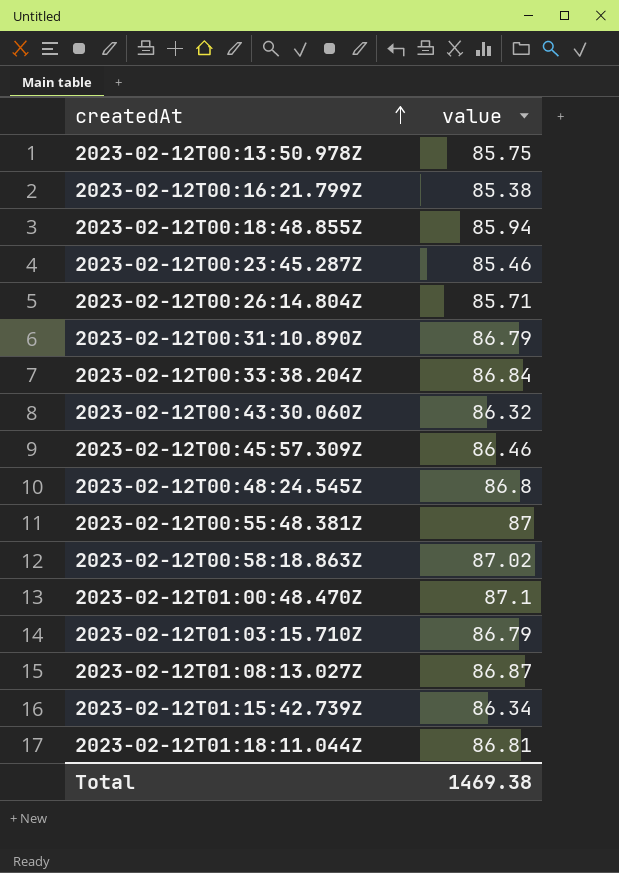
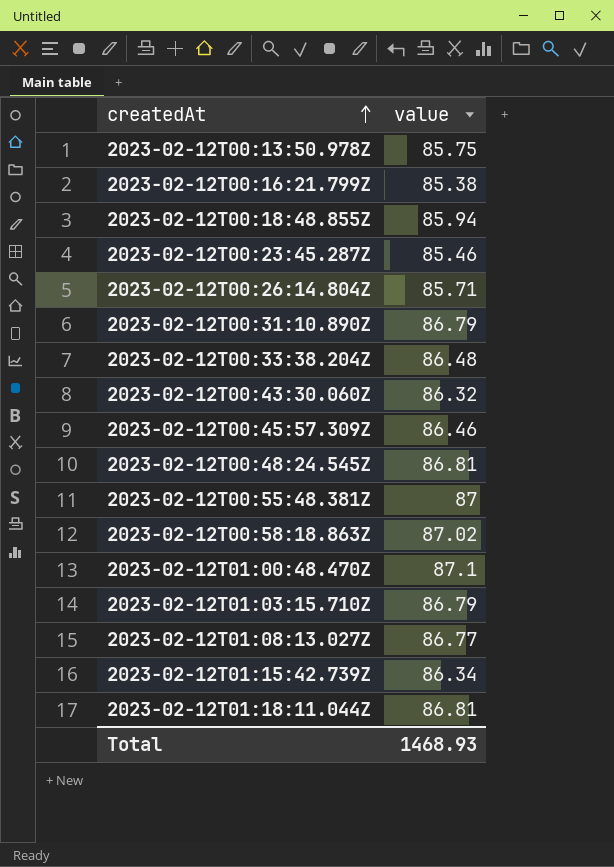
2023-02-12T00:33:38.204Z | value: 86.84 -> 86.48
2023-02-12T00:48:24.545Z | value: 86.8 -> 86.81
2023-02-12T01:08:13.027Z | value: 86.87 -> 86.77
Total | value: 1469.38 -> 1468.93

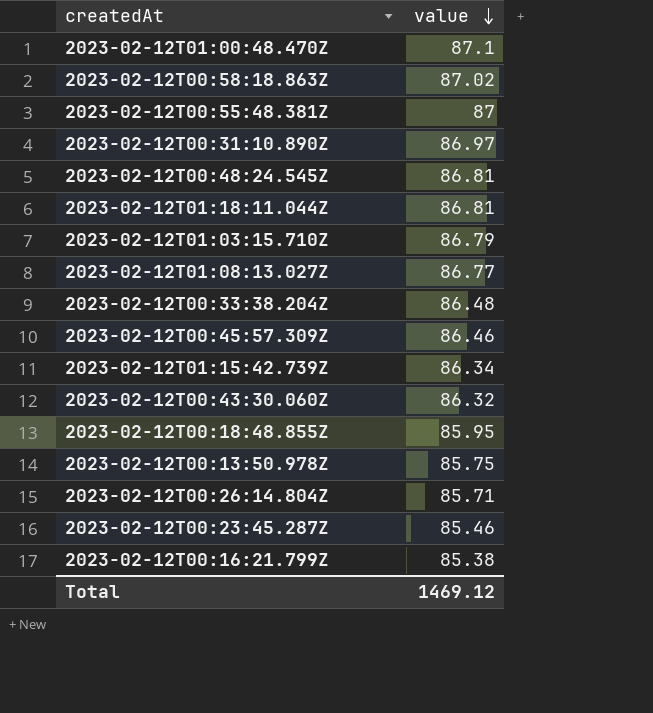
row order: createdAt ascending -> value descending
2023-02-12T00:31:10.890Z | value: 86.79 -> 86.97
2023-02-12T00:18:48.855Z | value: 85.94 -> 85.95
Total | value: 1468.93 -> 1469.12

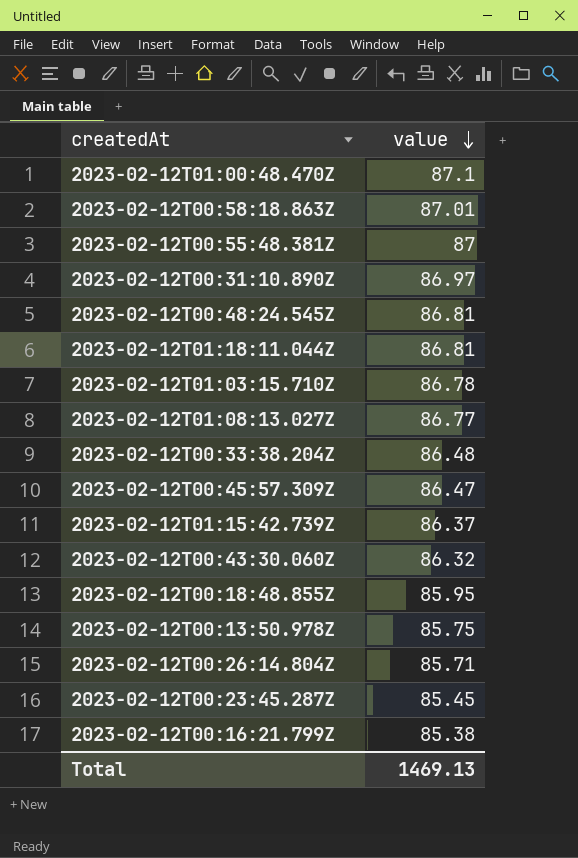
2023-02-12T00:58:18.863Z | value: 87.02 -> 87.01
2023-02-12T01:03:15.710Z | value: 86.79 -> 86.78
2023-02-12T00:45:57.309Z | value: 86.46 -> 86.47
2023-02-12T01:15:42.739Z | value: 86.34 -> 86.37
2023-02-12T00:23:45.287Z | value: 85.46 -> 85.45
Total | value: 1469.12 -> 1469.13

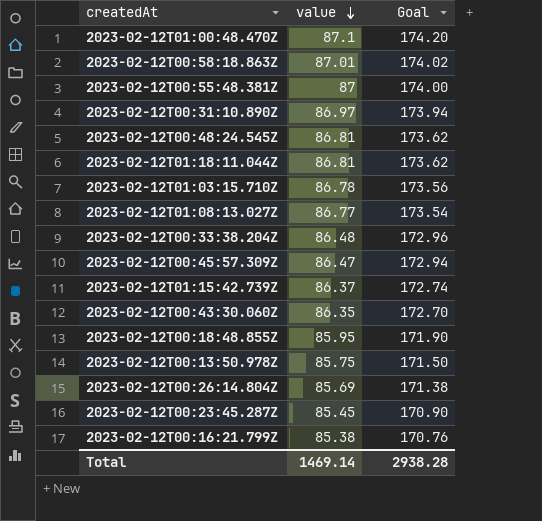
column Goal | formula: none -> [value] * 2
2023-02-12T00:43:30.060Z | value: 86.32 -> 86.35
2023-02-12T00:26:14.804Z | value: 85.71 -> 85.69
Total | value: 1469.13 -> 1469.14

